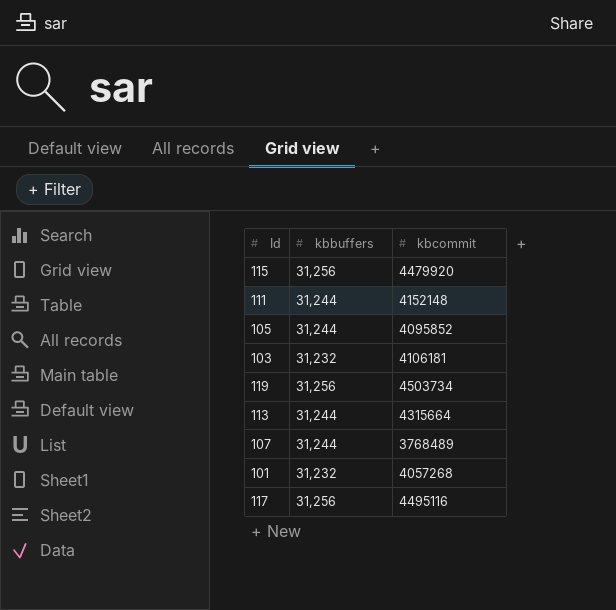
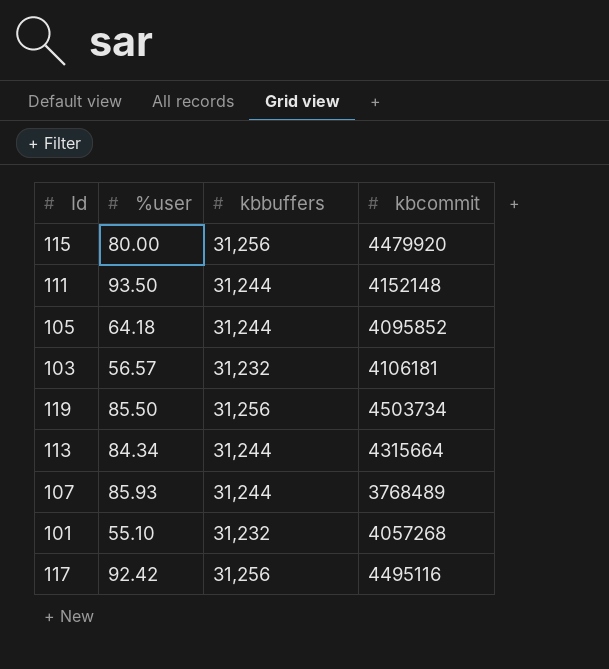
column %user | position: none -> 2

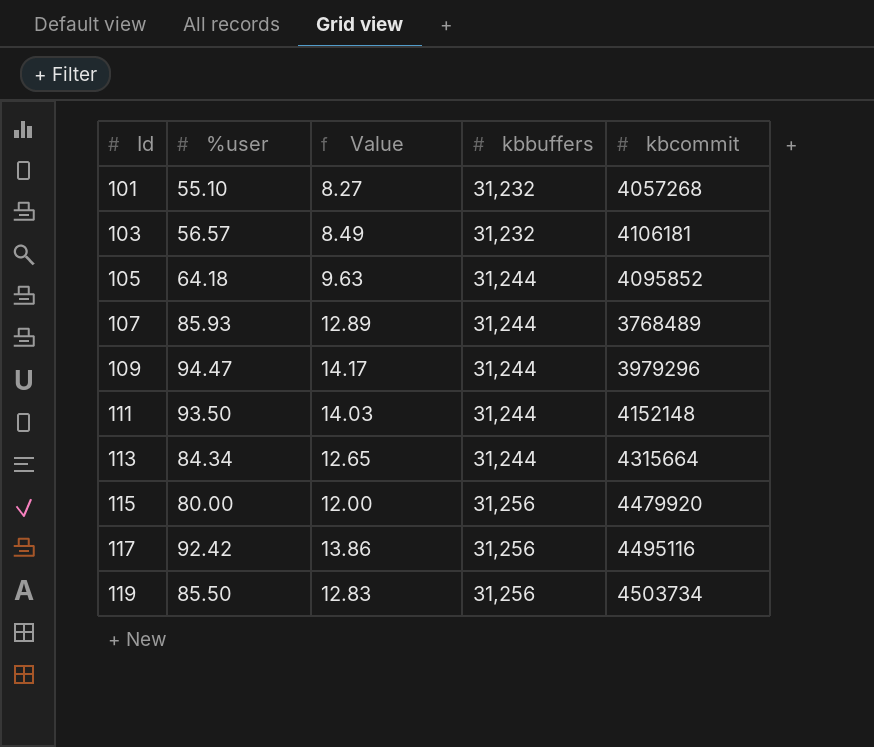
row order: none -> Id ascending
column Value | formula: none -> [%user] * 0.15
row 109: none -> 94.47 | 14.17 | 31,244 | 3979296

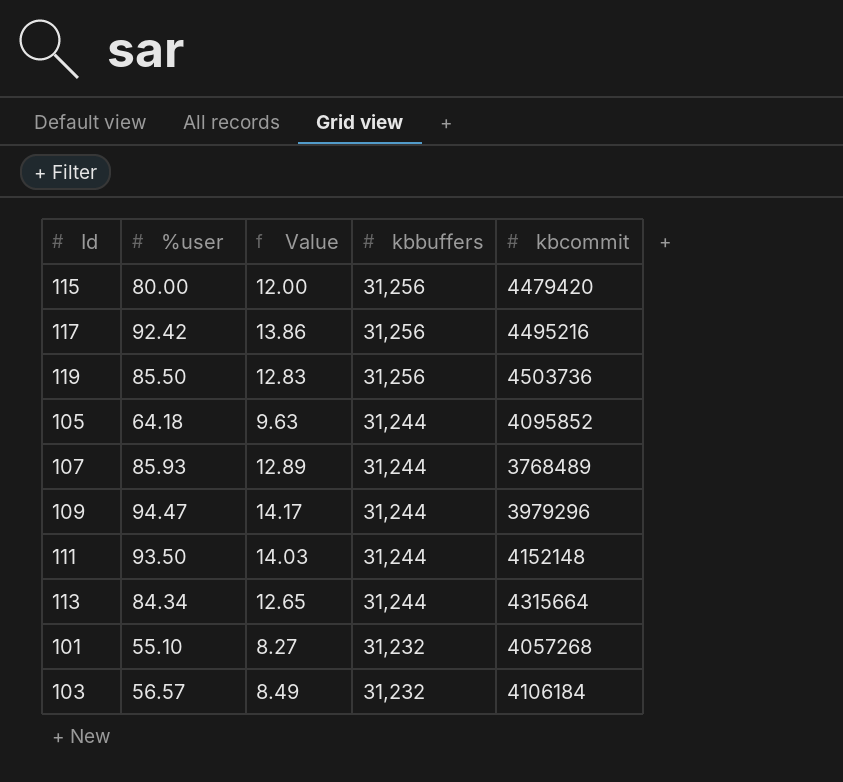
row order: Id ascending -> kbbuffers descending
115 | kbcommit: 4479920 -> 4479420
117 | kbcommit: 4495116 -> 4495216
119 | kbcommit: 4503734 -> 4503736
103 | kbcommit: 4106181 -> 4106184

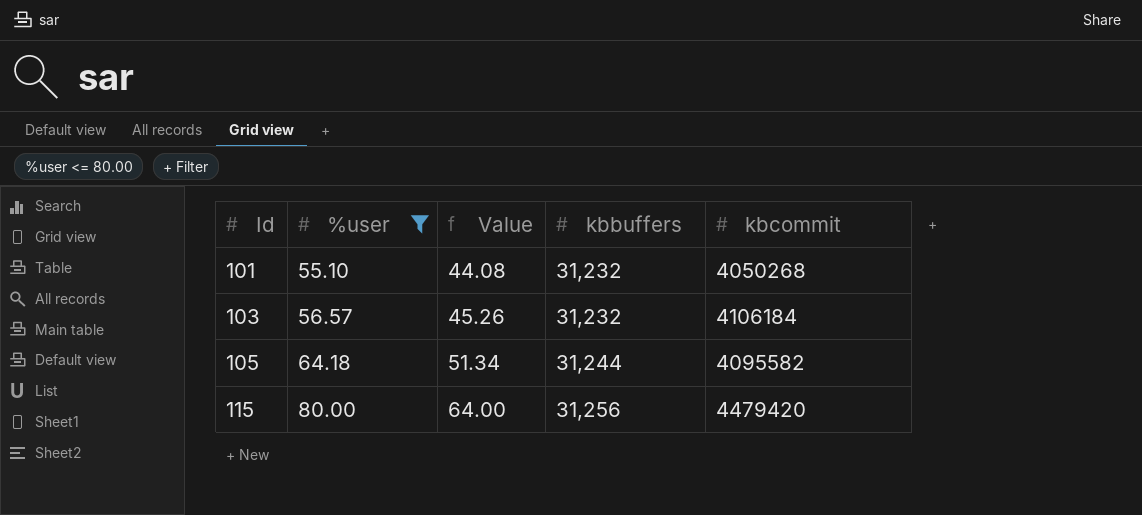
filter: none -> %user <= 80.00
row order: kbbuffers descending -> Id ascending
column Value | formula: [%user] * 0.15 -> [%user] * 0.8
101 | kbcommit: 4057268 -> 4050268
105 | kbcommit: 4095852 -> 4095582

